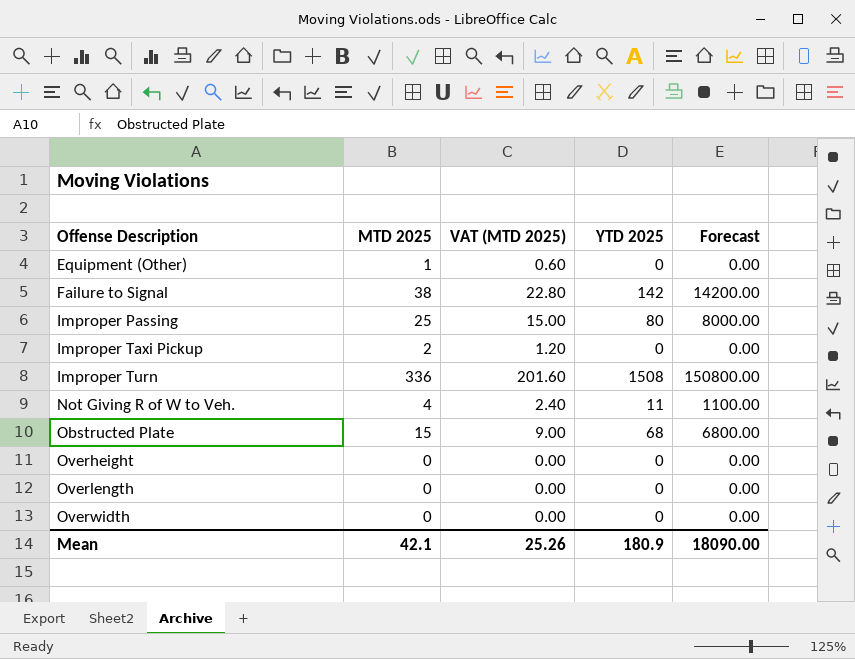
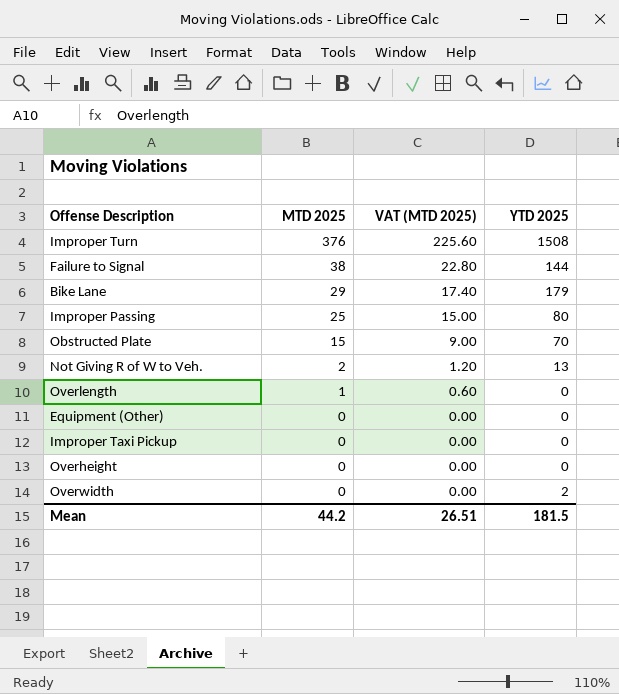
row order: Offense Description ascending -> MTD 2025 descending
column Forecast | formula: [YTD 2025] * 100 -> none
Improper Turn | MTD 2025: 336 -> 376
Improper Turn | VAT (MTD 2025): 201.60 -> 225.60
Failure to Signal | YTD 2025: 142 -> 144
row Bike Lane: none -> 29 | 17.40 | 179
Obstructed Plate | YTD 2025: 68 -> 70
Not Giving R of W to Veh. | MTD 2025: 4 -> 2
Not Giving R of W to Veh. | VAT (MTD 2025): 2.40 -> 1.20
Not Giving R of W to Veh. | YTD 2025: 11 -> 13
Overlength | MTD 2025: 0 -> 1
Overlength | VAT (MTD 2025): 0.00 -> 0.60
Equipment (Other) | MTD 2025: 1 -> 0
Equipment (Other) | VAT (MTD 2025): 0.60 -> 0.00
Improper Taxi Pickup | MTD 2025: 2 -> 0
Improper Taxi Pickup | VAT (MTD 2025): 1.20 -> 0.00
Overwidth | YTD 2025: 0 -> 2
Mean | MTD 2025: 42.1 -> 44.2
Mean | VAT (MTD 2025): 25.26 -> 26.51
Mean | YTD 2025: 180.9 -> 181.5

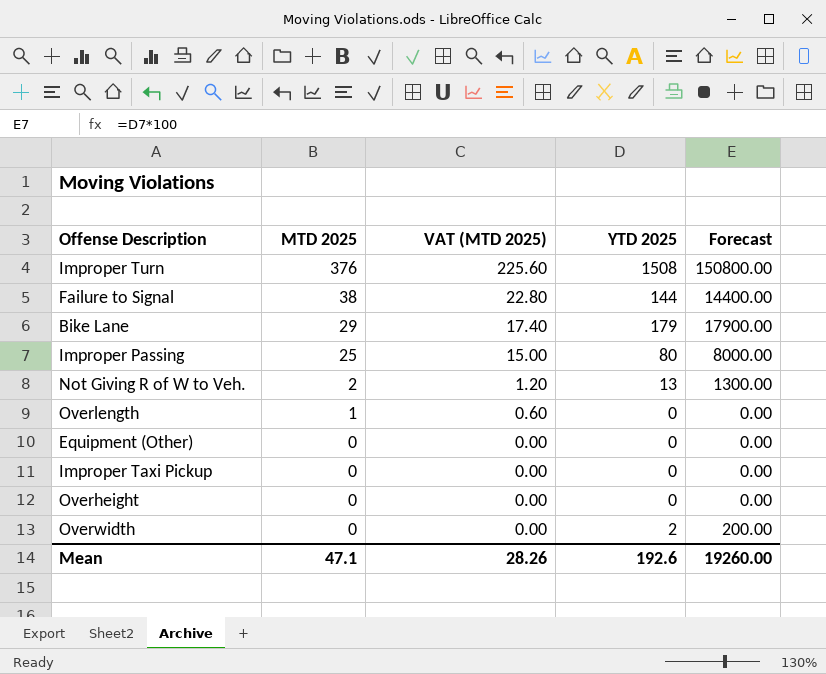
column Forecast | formula: none -> [YTD 2025] * 100
row Obstructed Plate: 15 | 9.00 | 70 -> none
Mean | MTD 2025: 44.2 -> 47.1
Mean | VAT (MTD 2025): 26.51 -> 28.26
Mean | YTD 2025: 181.5 -> 192.6

